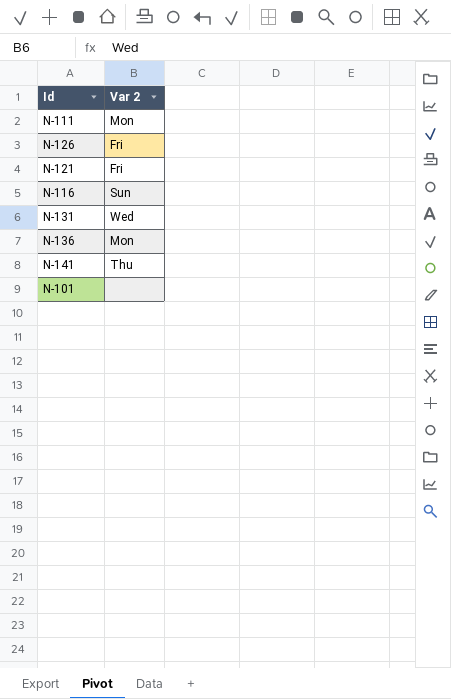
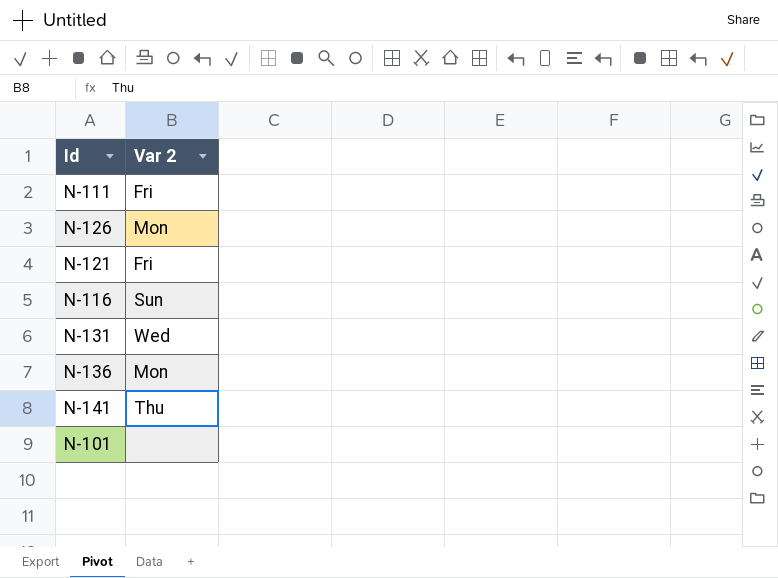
N-111 | Var 2: Mon -> Fri
N-126 | Var 2: Fri -> Mon

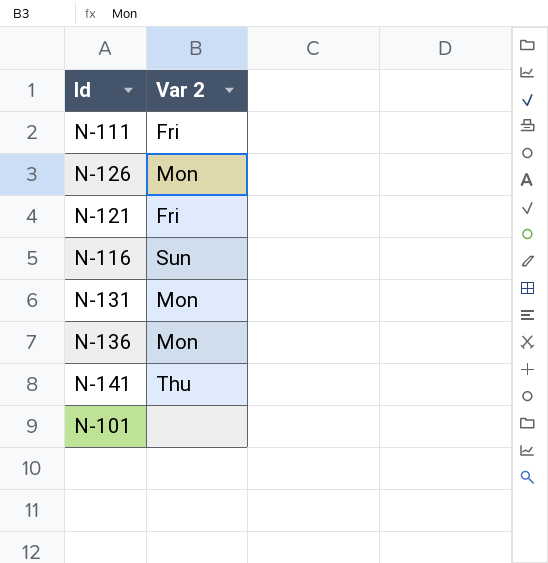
N-131 | Var 2: Wed -> Mon

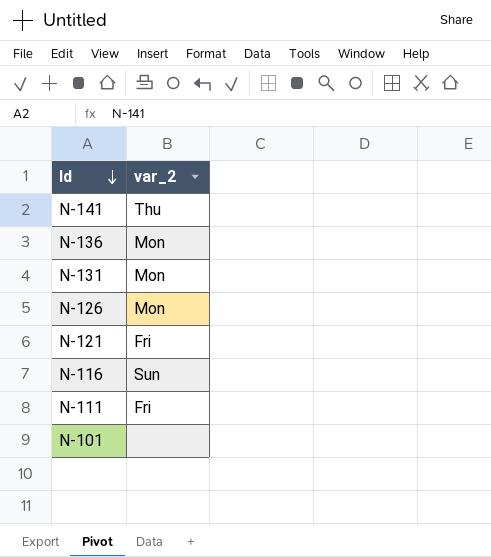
row order: none -> Id descending
column name: Var 2 -> var_2

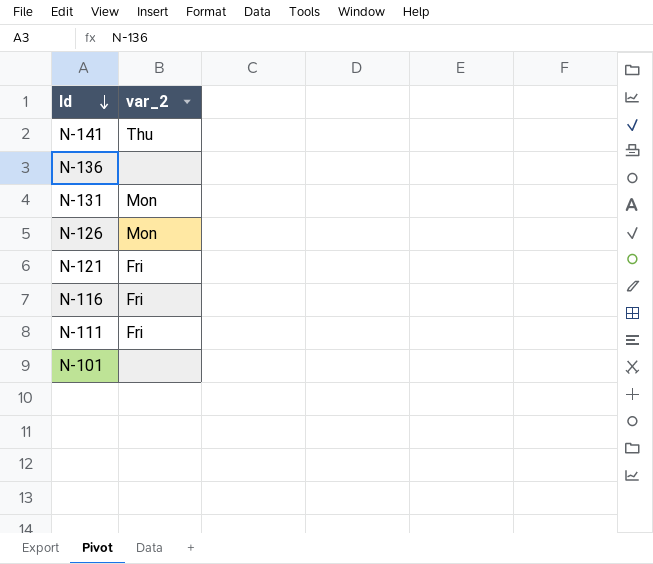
N-136 | var_2: Mon -> none
N-116 | var_2: Sun -> Fri

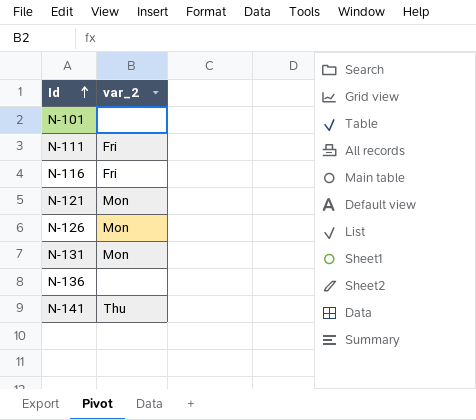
row order: Id descending -> Id ascending
N-121 | var_2: Fri -> Mon

